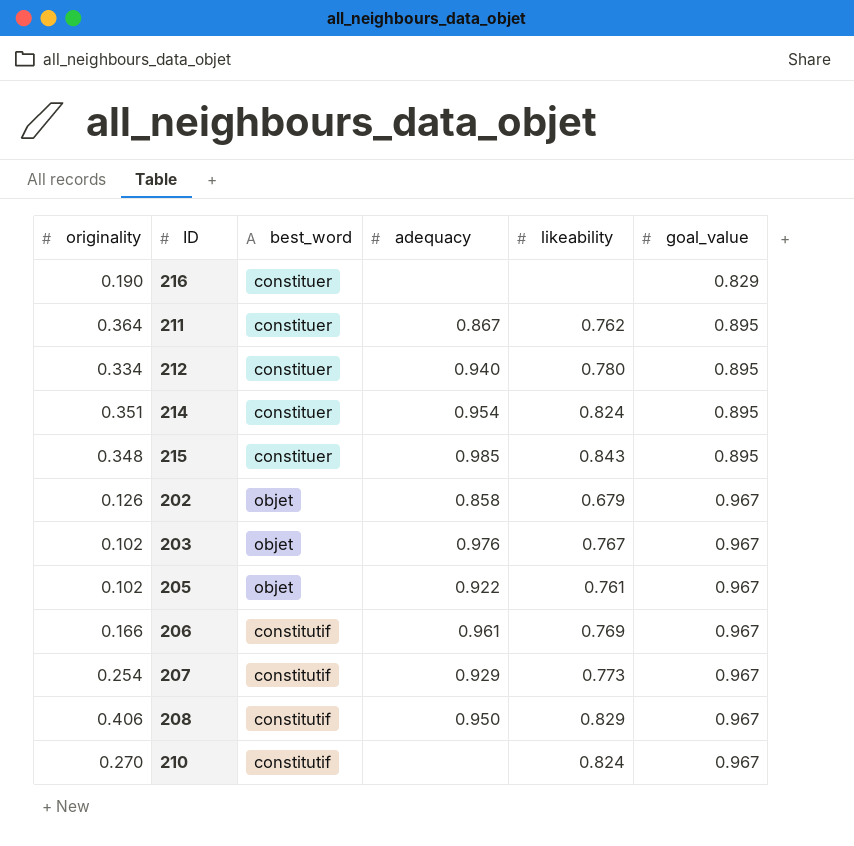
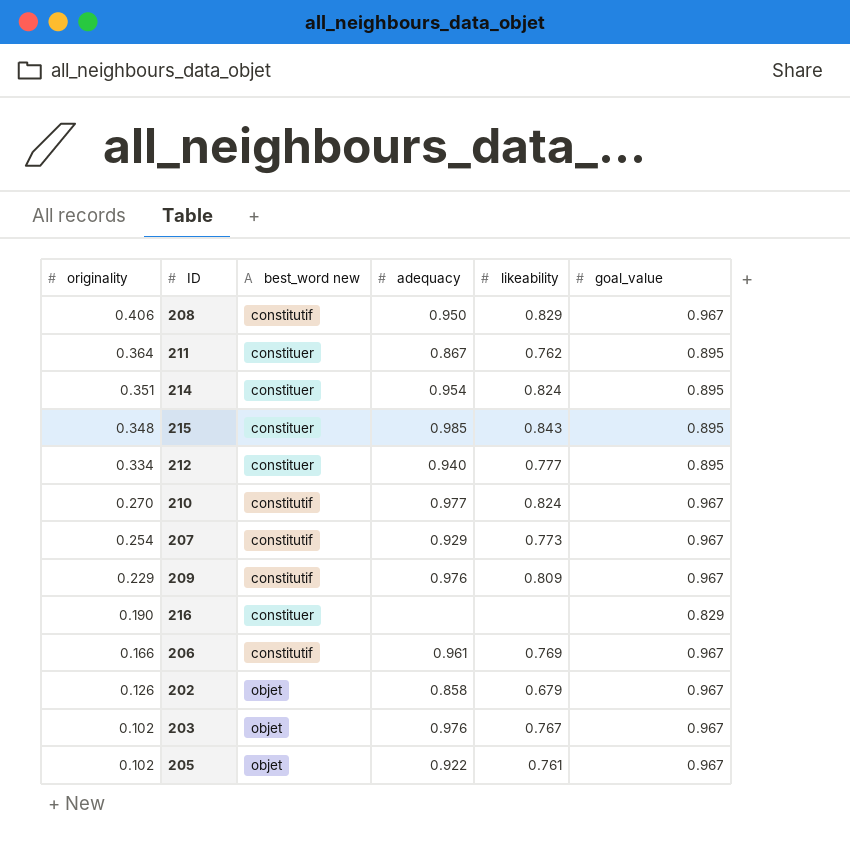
row order: goal_value ascending -> originality descending
column name: best_word -> best_word new
212 | likeability: 0.780 -> 0.777
210 | adequacy: none -> 0.977
row 209: none -> 0.229 | constitutif | 0.976 | 0.809 | 0.967

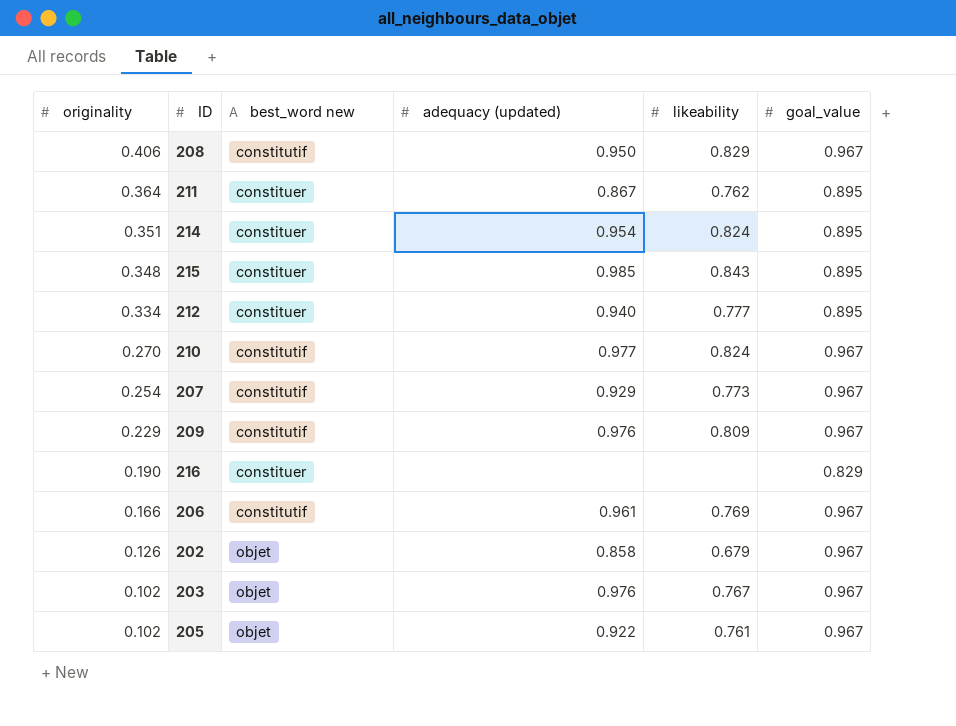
column name: adequacy -> adequacy (updated)

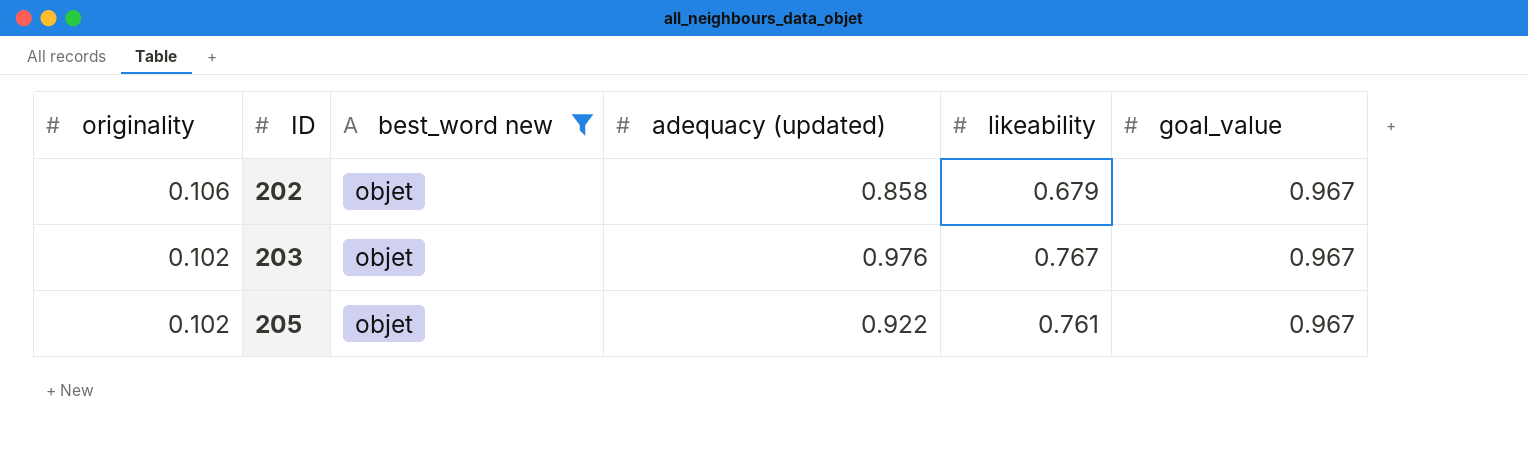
filter: none -> best_word new = objet
202 | originality: 0.126 -> 0.106

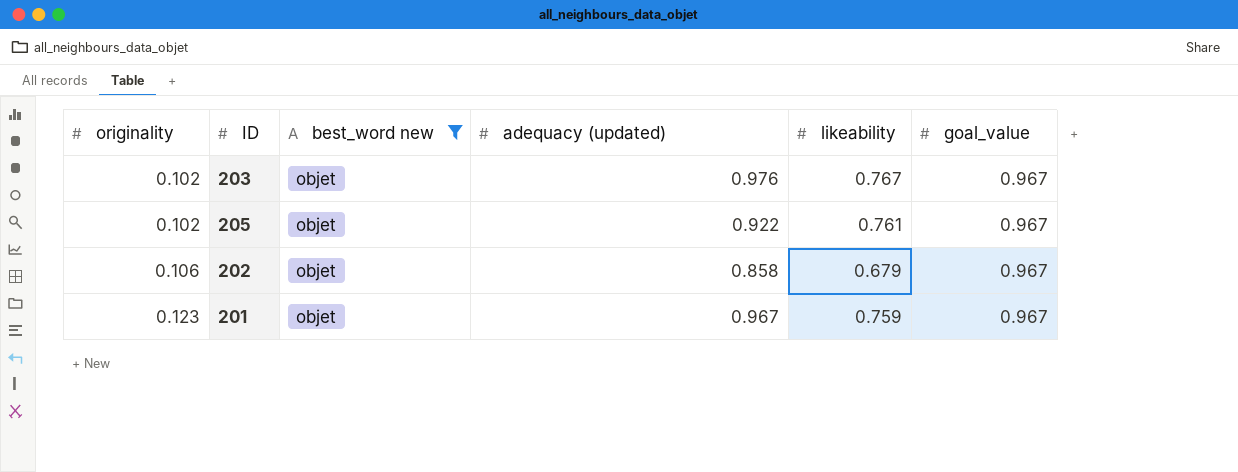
row order: originality descending -> originality ascending
row 201: none -> 0.123 | objet | 0.967 | 0.759 | 0.967

